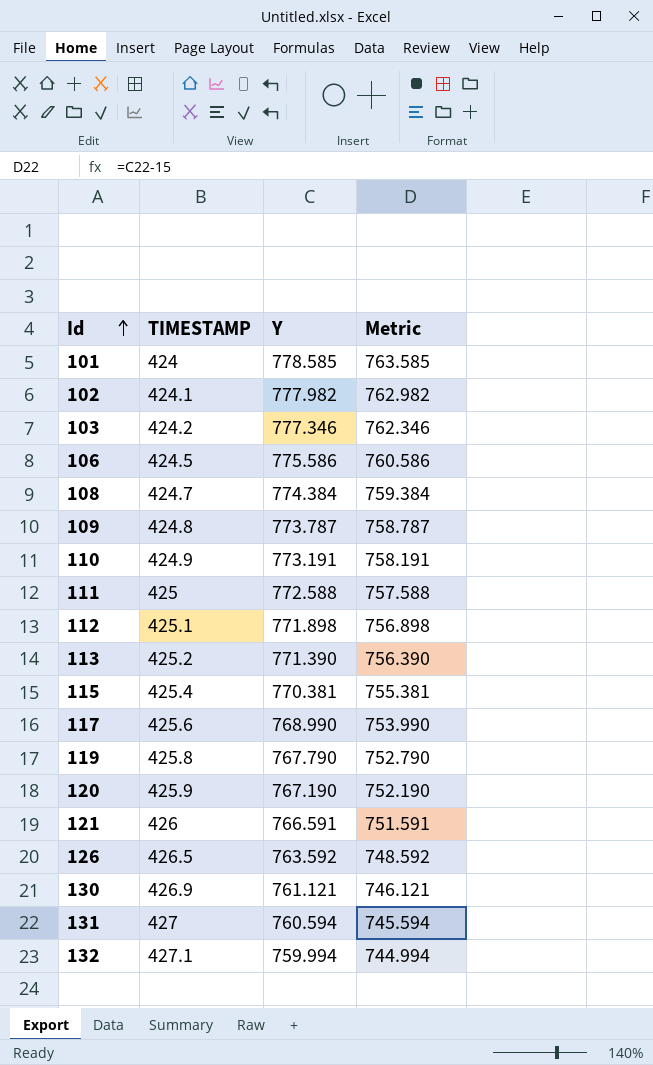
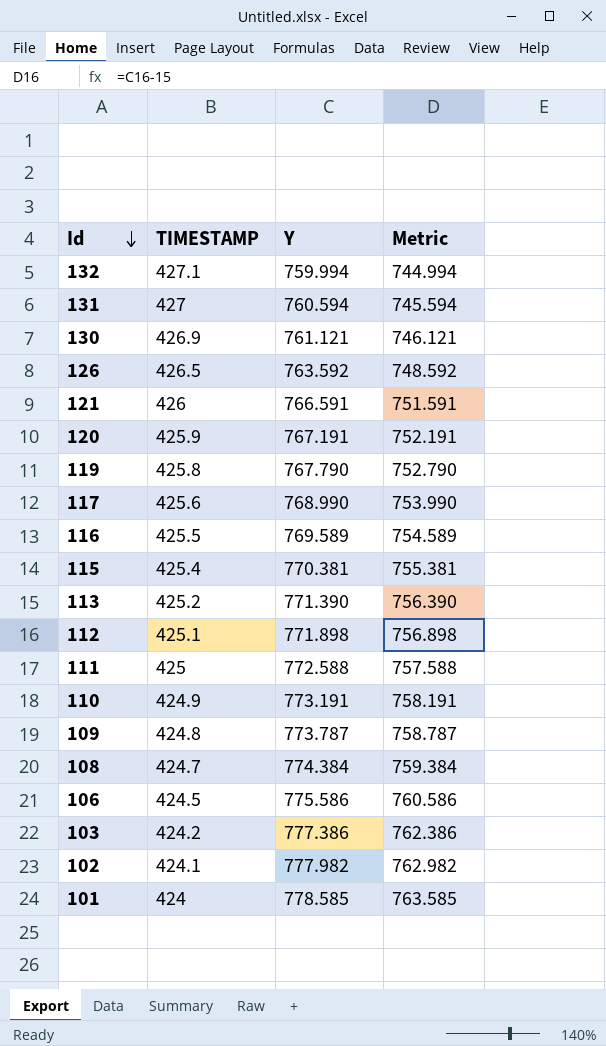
row order: Id ascending -> Id descending
120 | Y: 767.190 -> 767.191
120 | Metric: 752.190 -> 752.191
row 116: none -> 425.5 | 769.589 | 754.589
103 | Y: 777.346 -> 777.386
103 | Metric: 762.346 -> 762.386

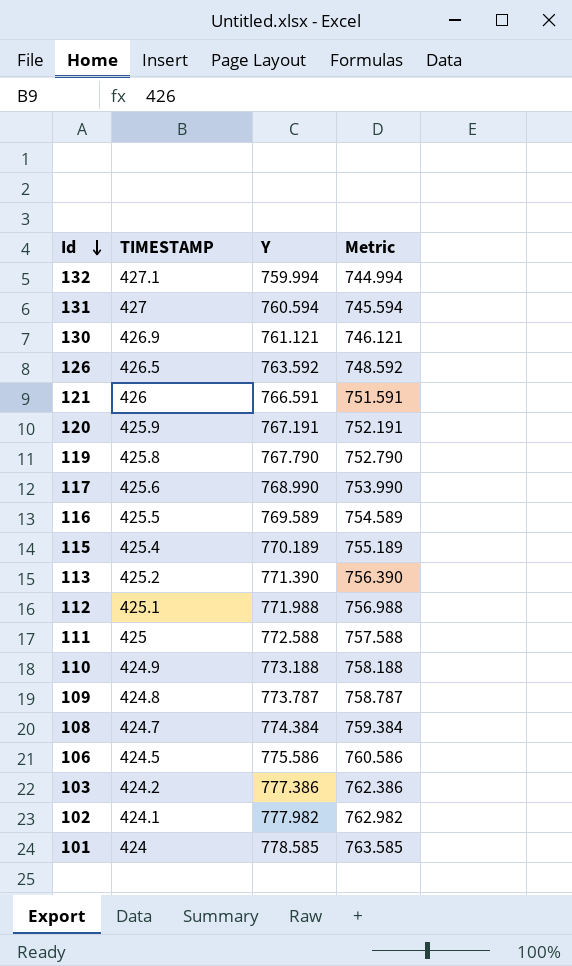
115 | Y: 770.381 -> 770.189
115 | Metric: 755.381 -> 755.189
112 | Y: 771.898 -> 771.988
112 | Metric: 756.898 -> 756.988
110 | Y: 773.191 -> 773.188
110 | Metric: 758.191 -> 758.188

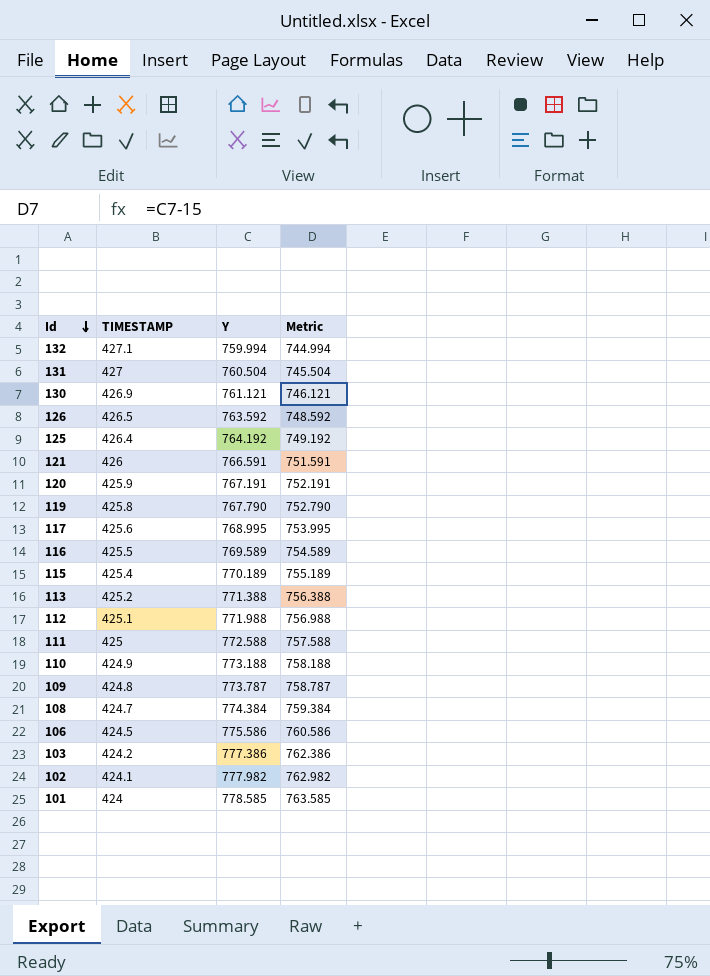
131 | Y: 760.594 -> 760.504
131 | Metric: 745.594 -> 745.504
row 125: none -> 426.4 | 764.192 | 749.192
117 | Y: 768.990 -> 768.995
117 | Metric: 753.990 -> 753.995
113 | Y: 771.390 -> 771.388
113 | Metric: 756.390 -> 756.388

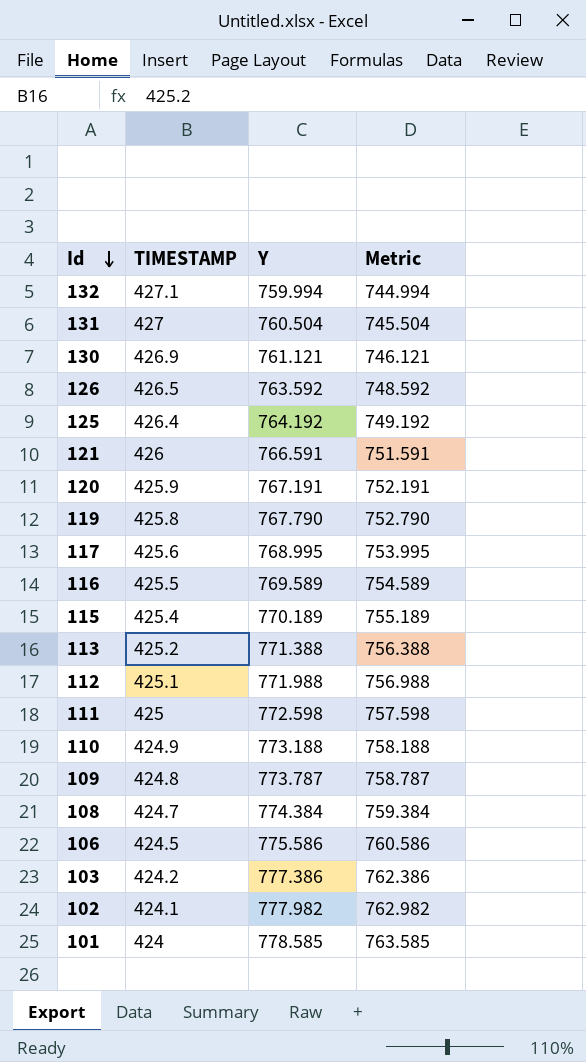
111 | Y: 772.588 -> 772.598
111 | Metric: 757.588 -> 757.598

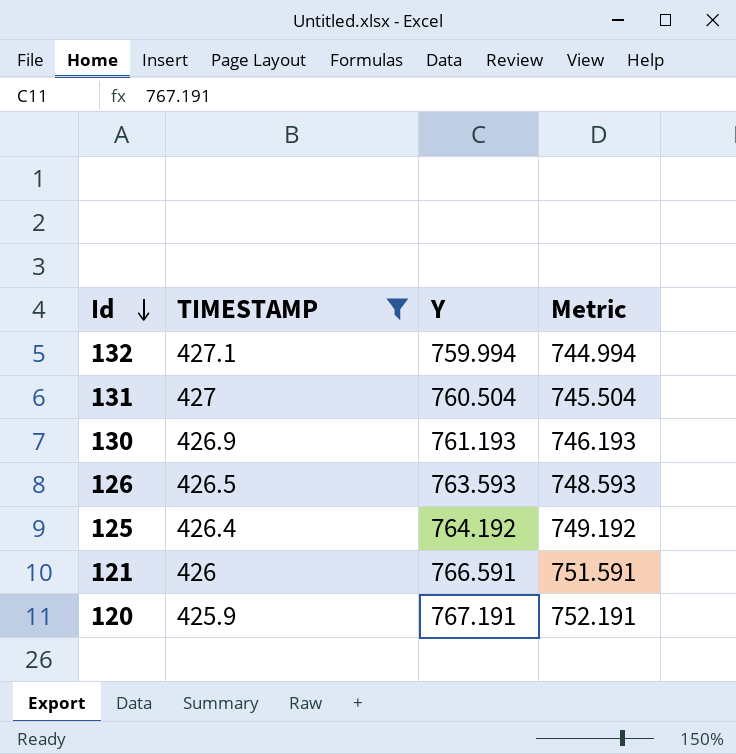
filter: none -> TIMESTAMP >= 425.9
130 | Y: 761.121 -> 761.193
130 | Metric: 746.121 -> 746.193
126 | Y: 763.592 -> 763.593
126 | Metric: 748.592 -> 748.593

